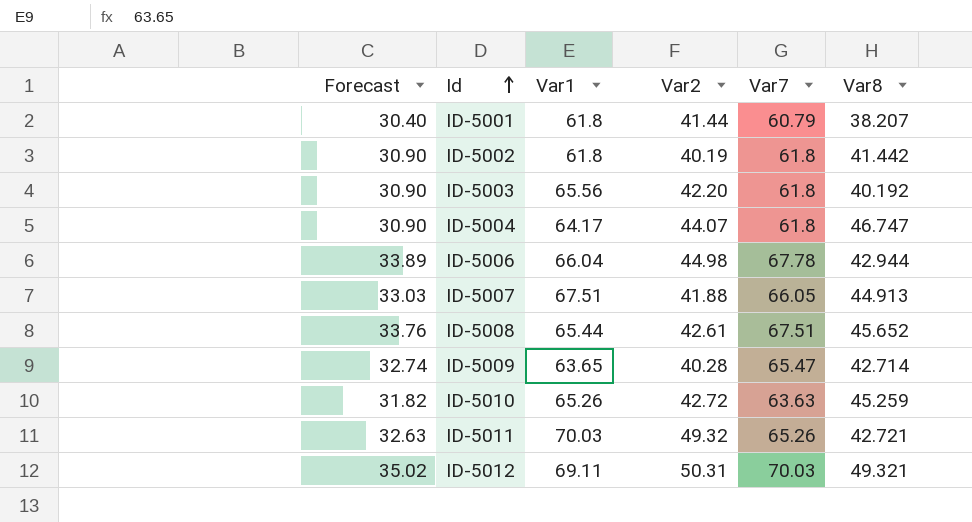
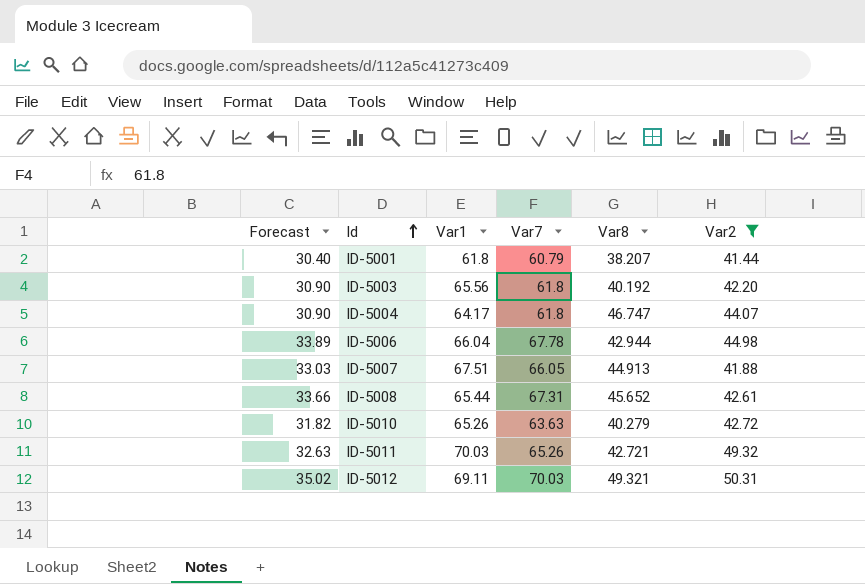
filter: none -> Var2 >= 41.44
column Var2 | position: 4 -> 6
ID-5008 | Forecast: 33.76 -> 33.66
ID-5008 | Var7: 67.51 -> 67.31
ID-5010 | Var8: 45.259 -> 40.279

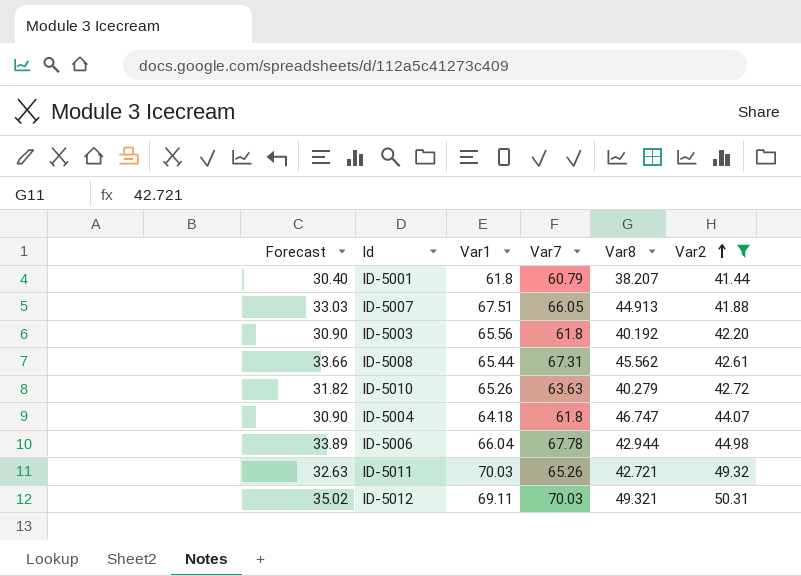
row order: Id ascending -> Var2 ascending
ID-5008 | Var8: 45.652 -> 45.562
ID-5004 | Var1: 64.17 -> 64.18

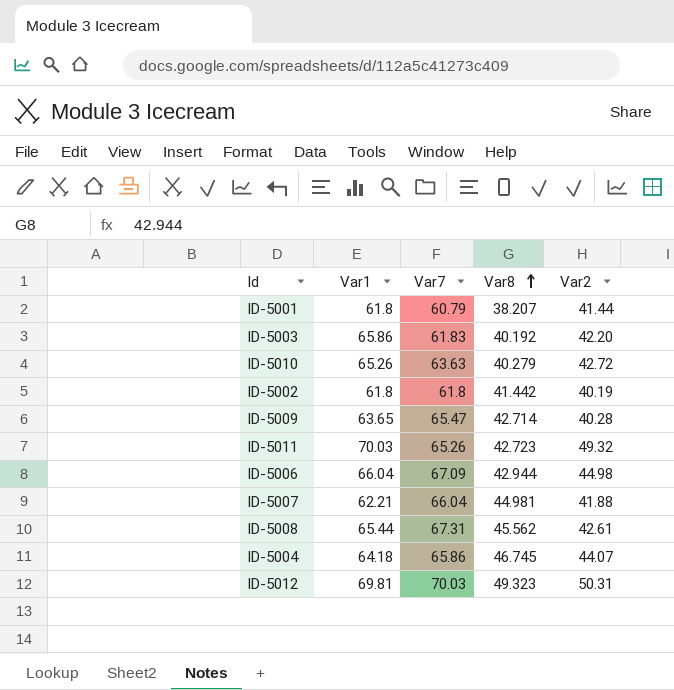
filter: Var2 >= 41.44 -> none
row order: Var2 ascending -> Var8 ascending
column Forecast | formula: [Var7] * 0.5 -> none
ID-5003 | Var1: 65.56 -> 65.86
ID-5003 | Var7: 61.8 -> 61.83
ID-5011 | Var8: 42.721 -> 42.723
ID-5006 | Var7: 67.78 -> 67.09
ID-5007 | Var1: 67.51 -> 62.21
ID-5007 | Var7: 66.05 -> 66.04
ID-5007 | Var8: 44.913 -> 44.981
ID-5004 | Var7: 61.8 -> 65.86
ID-5004 | Var8: 46.747 -> 46.745
ID-5012 | Var1: 69.11 -> 69.81
ID-5012 | Var8: 49.321 -> 49.323

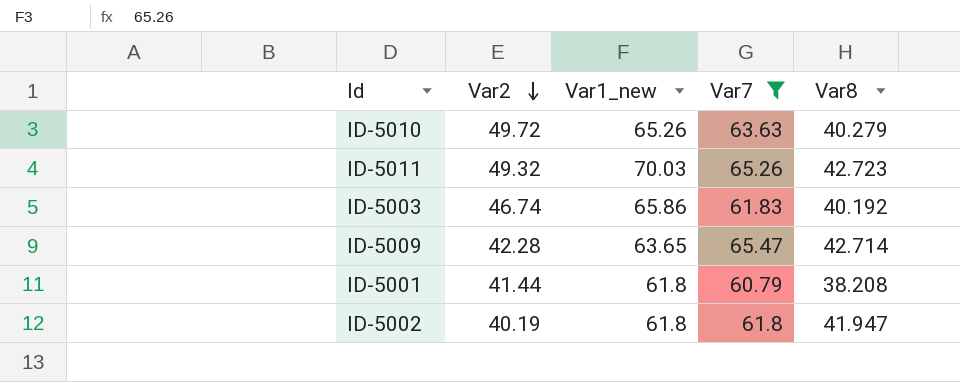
filter: none -> Var7 <= 65.47
row order: Var8 ascending -> Var2 descending
column Var2 | position: 5 -> 2
column name: Var1 -> Var1_new
ID-5010 | Var2: 42.72 -> 49.72
ID-5003 | Var2: 42.20 -> 46.74
ID-5009 | Var2: 40.28 -> 42.28
ID-5001 | Var8: 38.207 -> 38.208
ID-5002 | Var8: 41.442 -> 41.947

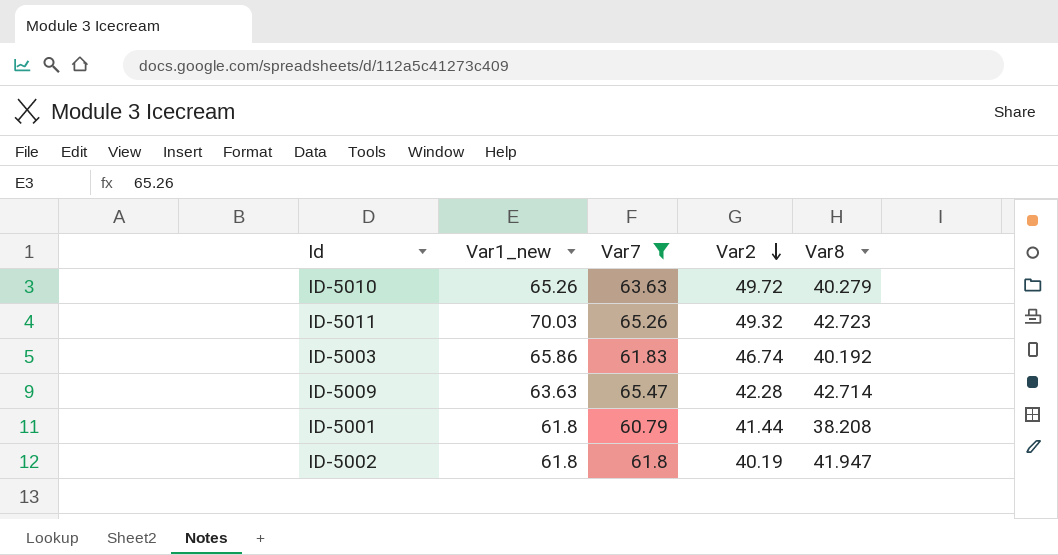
column Var2 | position: 2 -> 4
ID-5009 | Var1_new: 63.65 -> 63.63

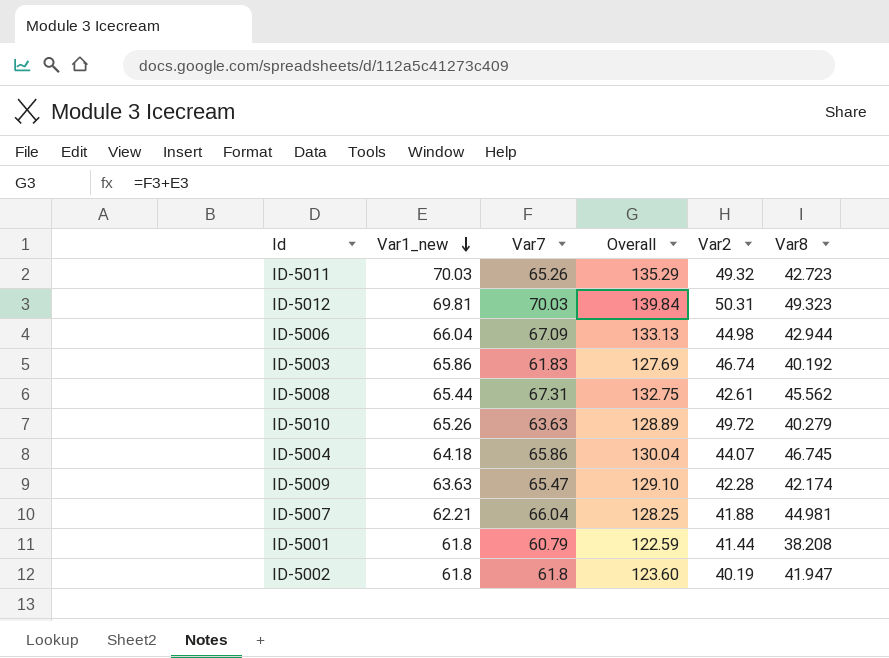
filter: Var7 <= 65.47 -> none
row order: Var2 descending -> Var1_new descending
column Overall | formula: none -> [Var1_new] + [Var7]
ID-5009 | Var8: 42.714 -> 42.174

